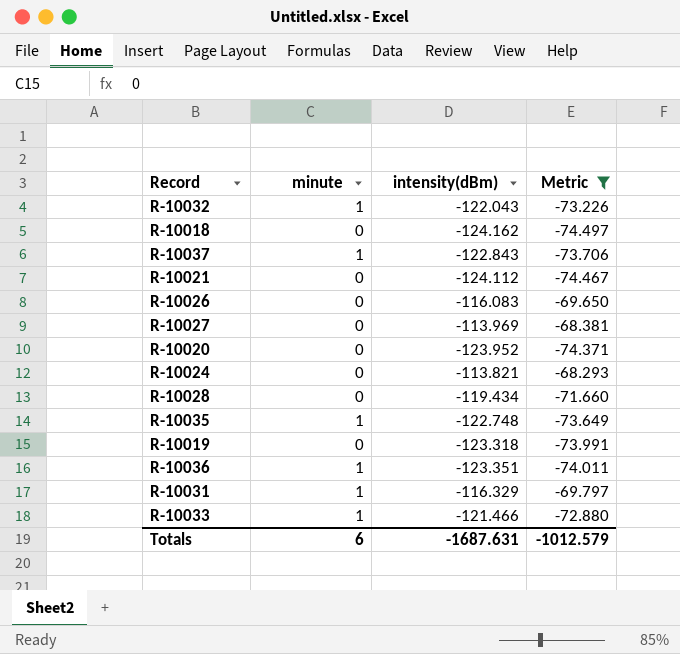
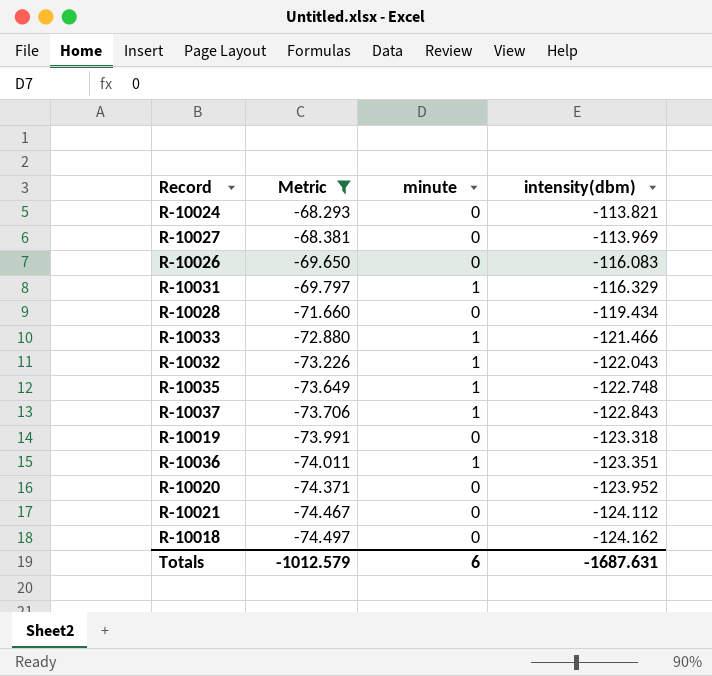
row order: none -> Metric descending
column Metric | position: 4 -> 2
column name: intensity(dBm) -> intensity(dbm)

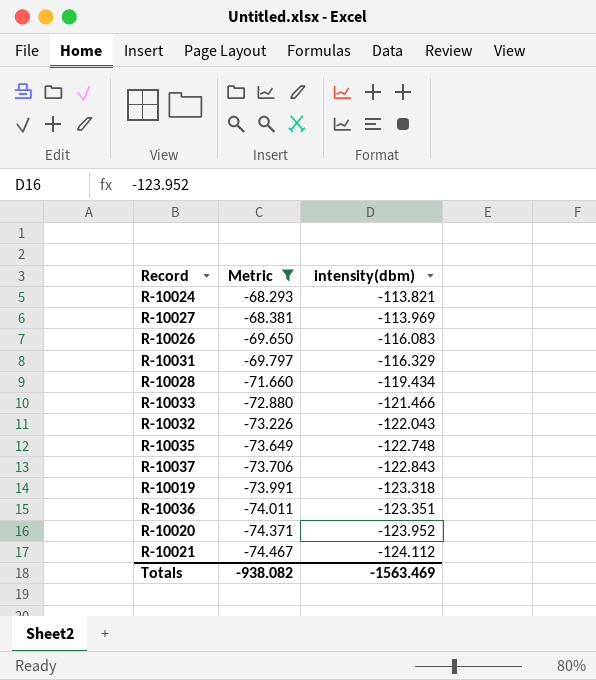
column minute | position: 3 -> none
row R-10018: -74.497 | 0 | -124.162 -> none
Totals | Metric: -1012.579 -> -938.082
Totals | intensity(dbm): -1687.631 -> -1563.469

